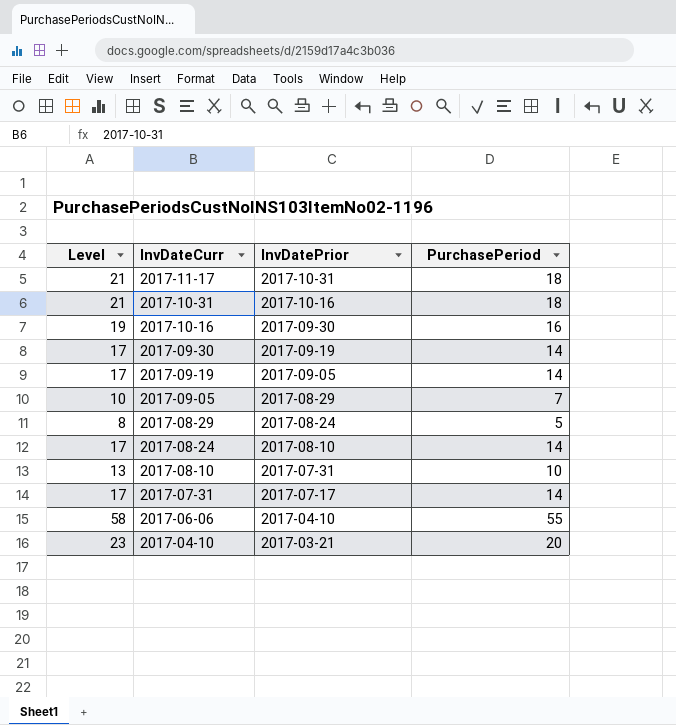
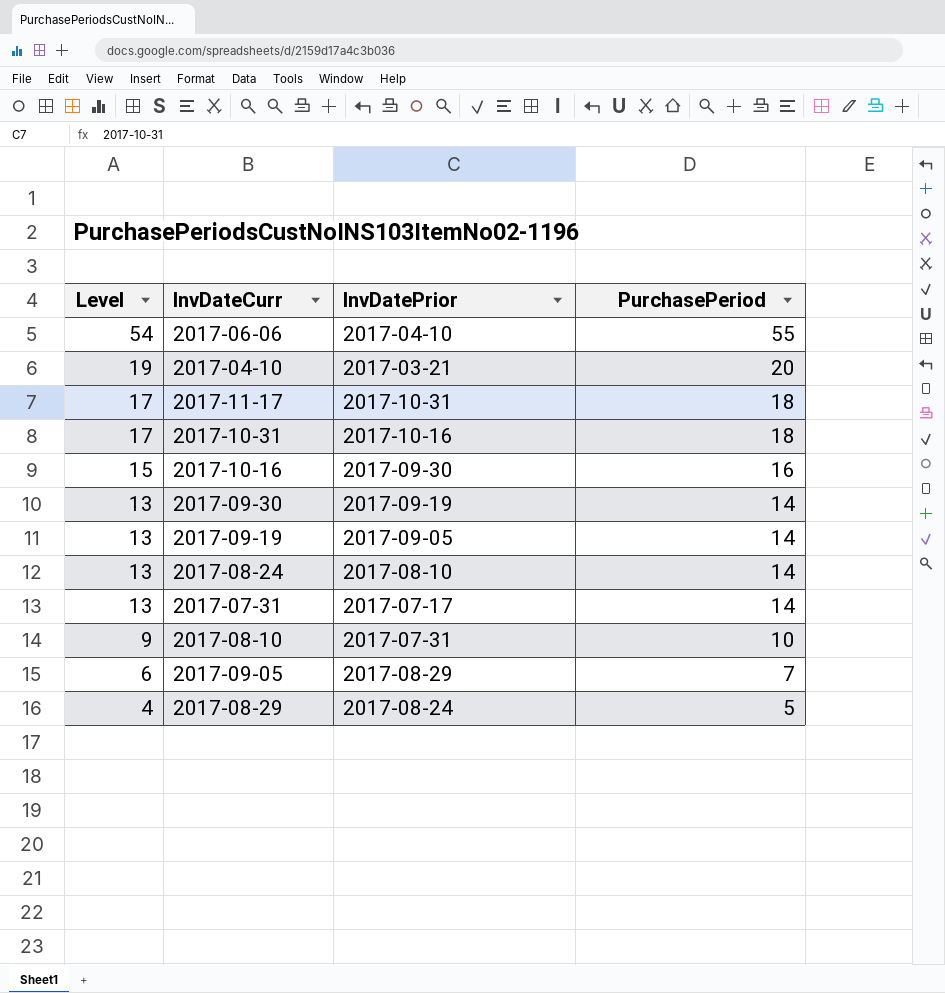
row order: InvDateCurr descending -> Level descending
column Level | formula: [PurchasePeriod] + 3 -> [PurchasePeriod] - 1

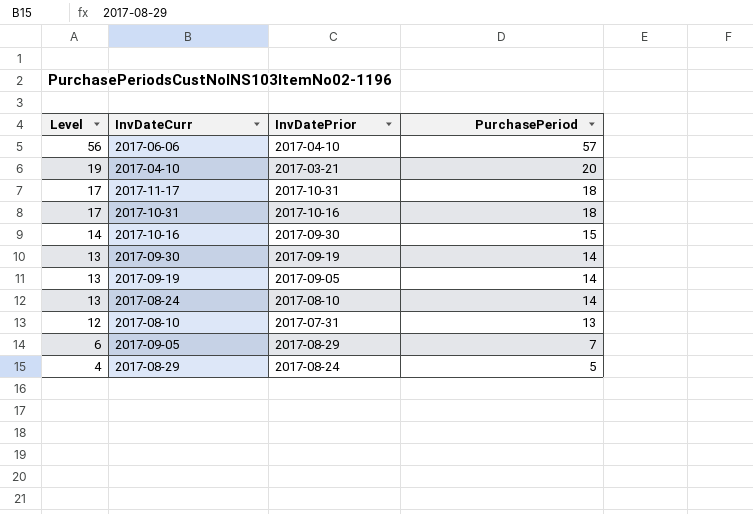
row 2017-07-31: 13 | 2017-07-17 | 14 -> none
2017-06-06 | Level: 54 -> 56
2017-06-06 | PurchasePeriod: 55 -> 57
2017-10-16 | Level: 15 -> 14
2017-10-16 | PurchasePeriod: 16 -> 15
2017-08-10 | Level: 9 -> 12
2017-08-10 | PurchasePeriod: 10 -> 13

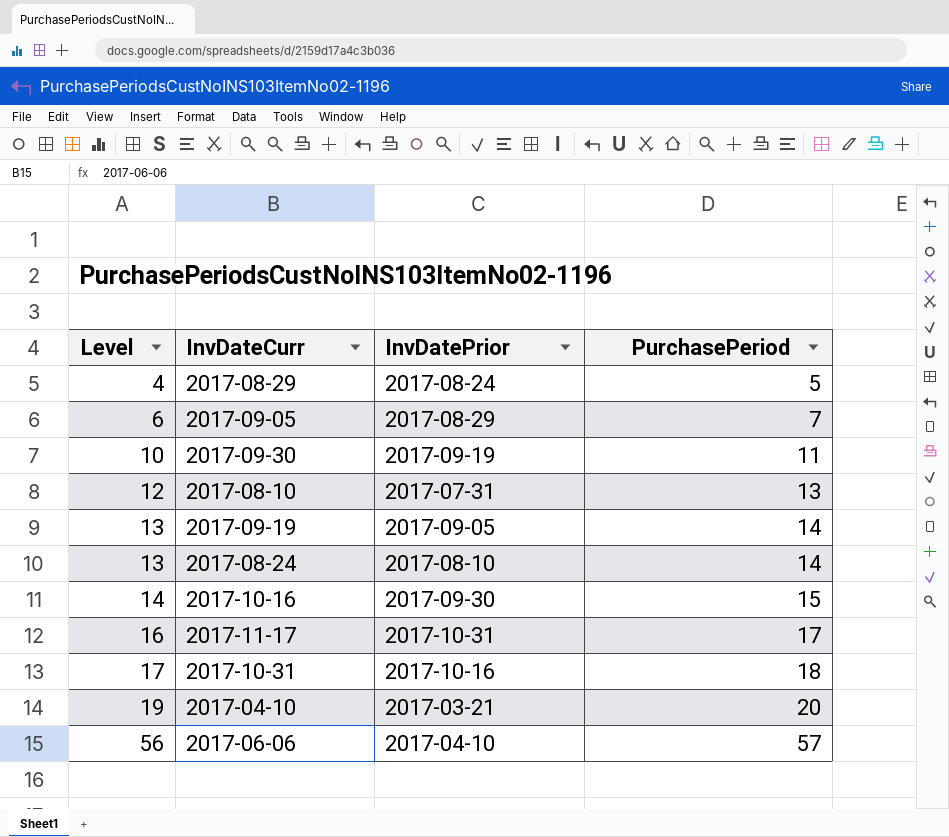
row order: Level descending -> Level ascending
2017-09-30 | Level: 13 -> 10
2017-09-30 | PurchasePeriod: 14 -> 11
2017-11-17 | Level: 17 -> 16
2017-11-17 | PurchasePeriod: 18 -> 17

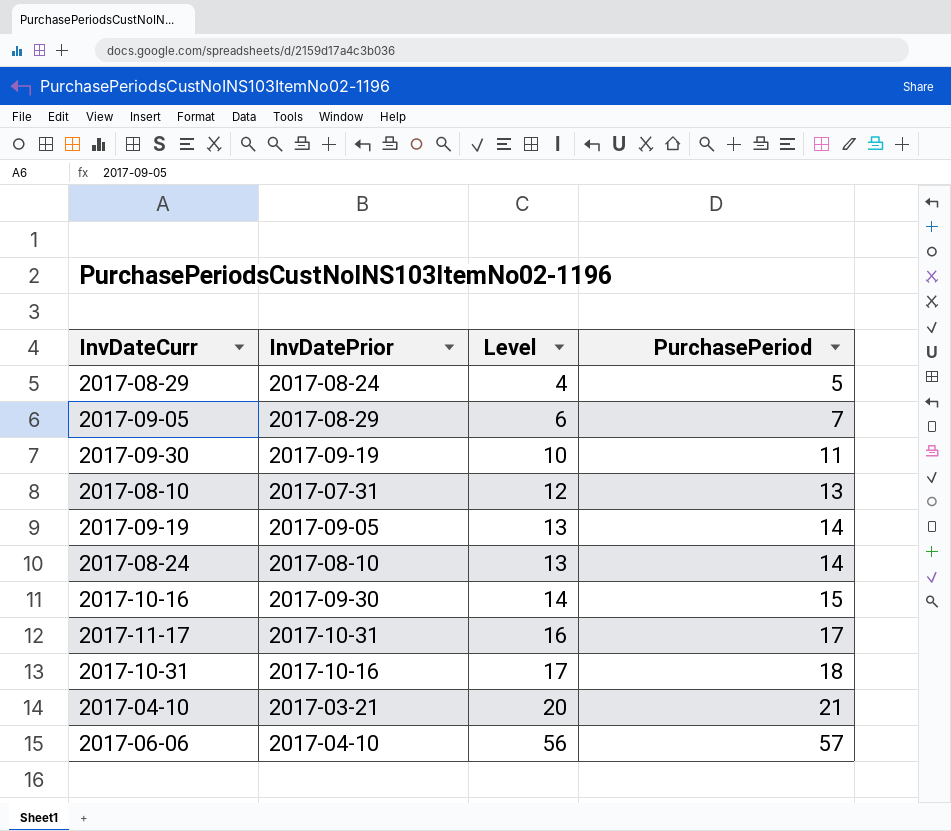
column Level | position: 1 -> 3
2017-04-10 | Level: 19 -> 20
2017-04-10 | PurchasePeriod: 20 -> 21

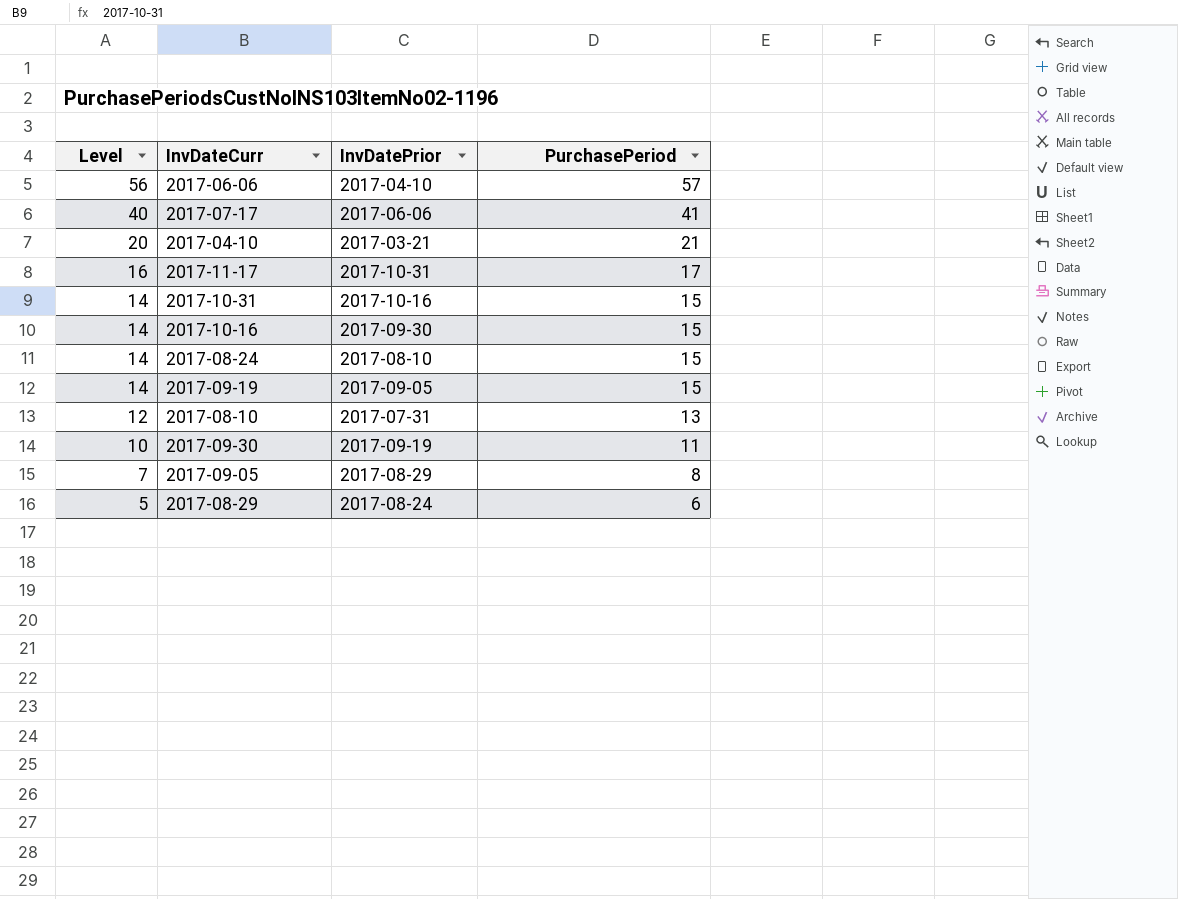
row order: Level ascending -> Level descending
column Level | position: 3 -> 1
row 2017-07-17: none -> 40 | 2017-06-06 | 41
2017-10-31 | Level: 17 -> 14
2017-10-31 | PurchasePeriod: 18 -> 15
2017-08-24 | Level: 13 -> 14
2017-08-24 | PurchasePeriod: 14 -> 15
2017-09-19 | Level: 13 -> 14
2017-09-19 | PurchasePeriod: 14 -> 15
2017-09-05 | Level: 6 -> 7
2017-09-05 | PurchasePeriod: 7 -> 8
2017-08-29 | Level: 4 -> 5
2017-08-29 | PurchasePeriod: 5 -> 6

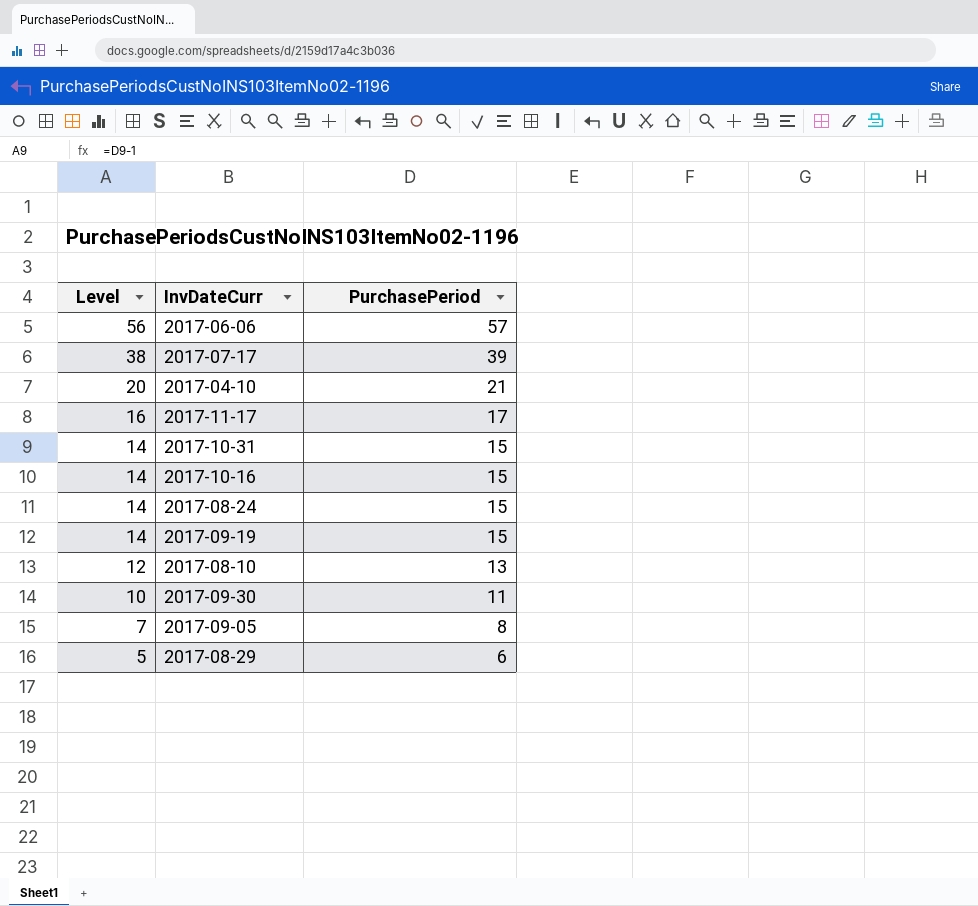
column InvDatePrior | position: 3 -> none
2017-07-17 | Level: 40 -> 38
2017-07-17 | PurchasePeriod: 41 -> 39

